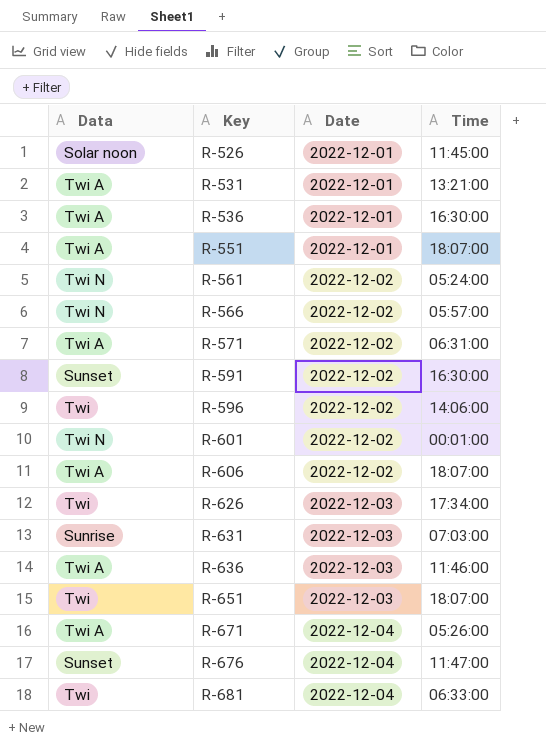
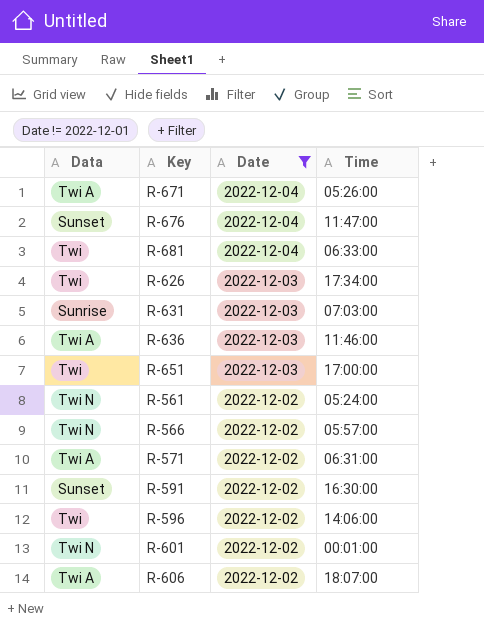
filter: none -> Date != 2022-12-01
row order: Key ascending -> Date descending
R-651 | Time: 18:07:00 -> 17:00:00

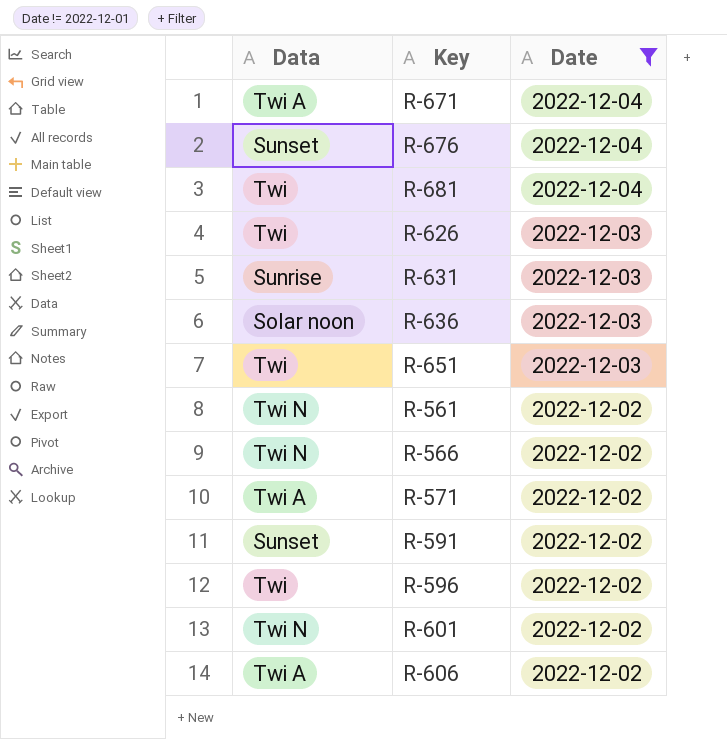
column Time | position: 4 -> none
R-636 | Data: Twi A -> Solar noon

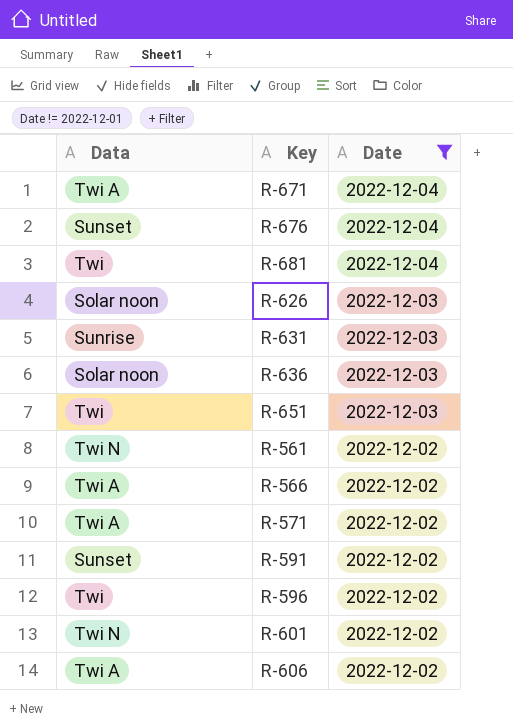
R-626 | Data: Twi -> Solar noon
R-566 | Data: Twi N -> Twi A

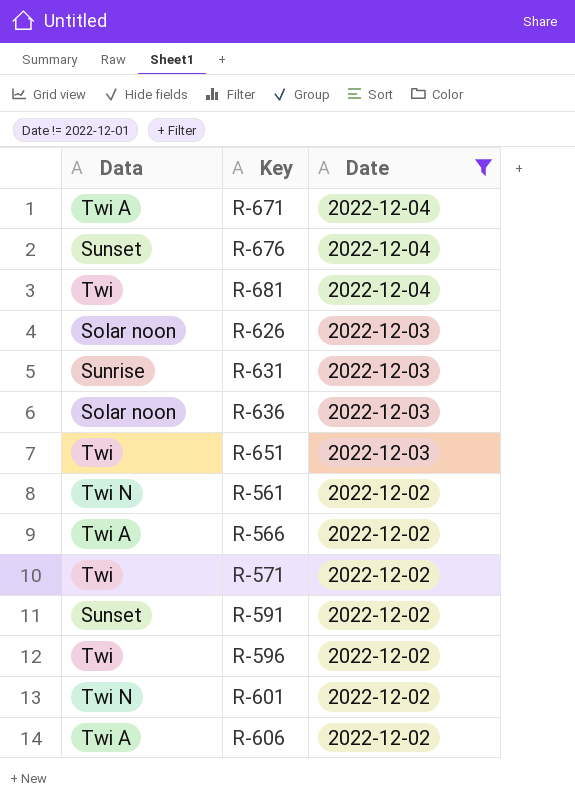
R-571 | Data: Twi A -> Twi

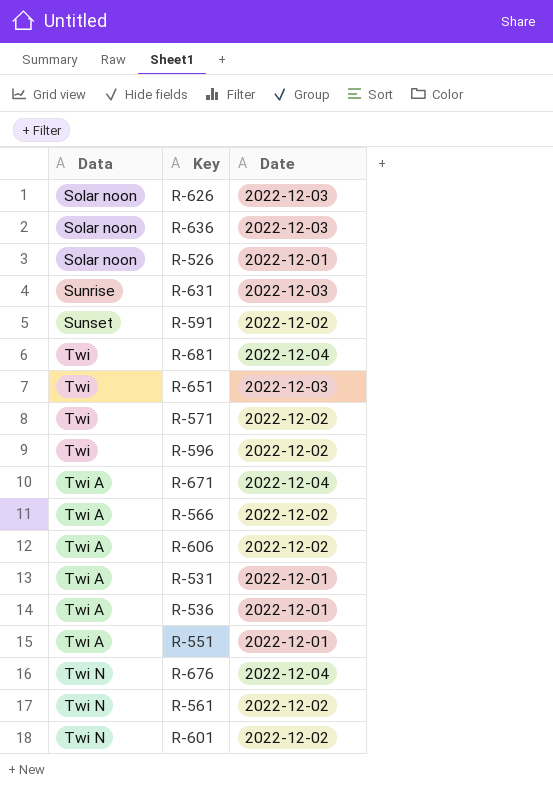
filter: Date != 2022-12-01 -> none
row order: Date descending -> Data ascending
R-676 | Data: Sunset -> Twi N

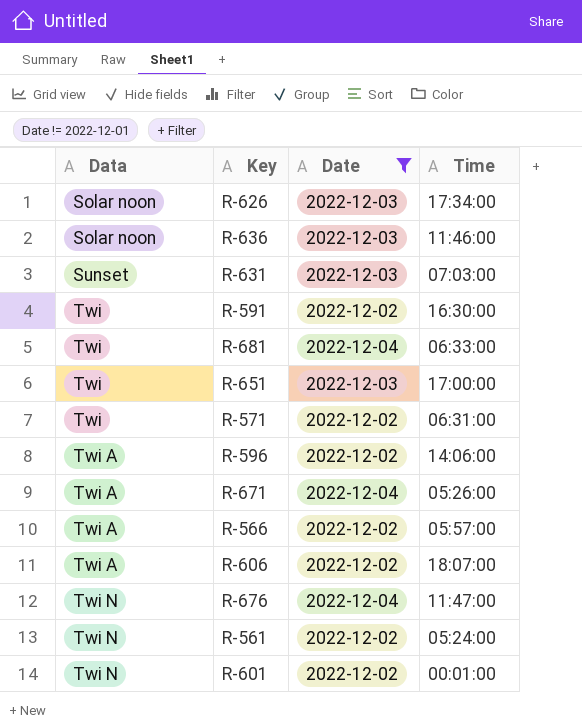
filter: none -> Date != 2022-12-01
column Time | position: none -> 4
R-631 | Data: Sunrise -> Sunset
R-591 | Data: Sunset -> Twi
R-596 | Data: Twi -> Twi A

